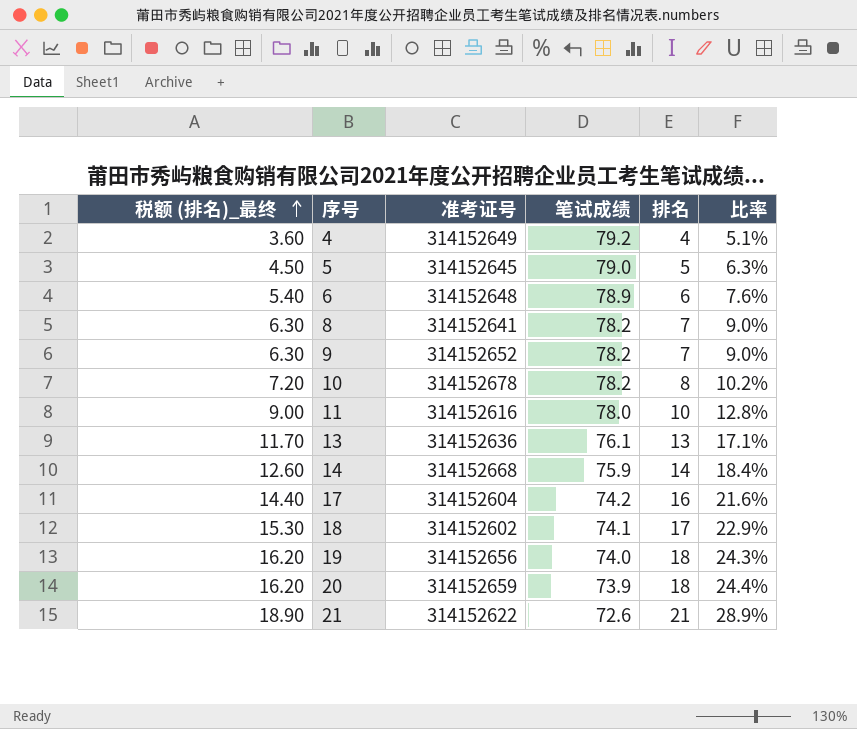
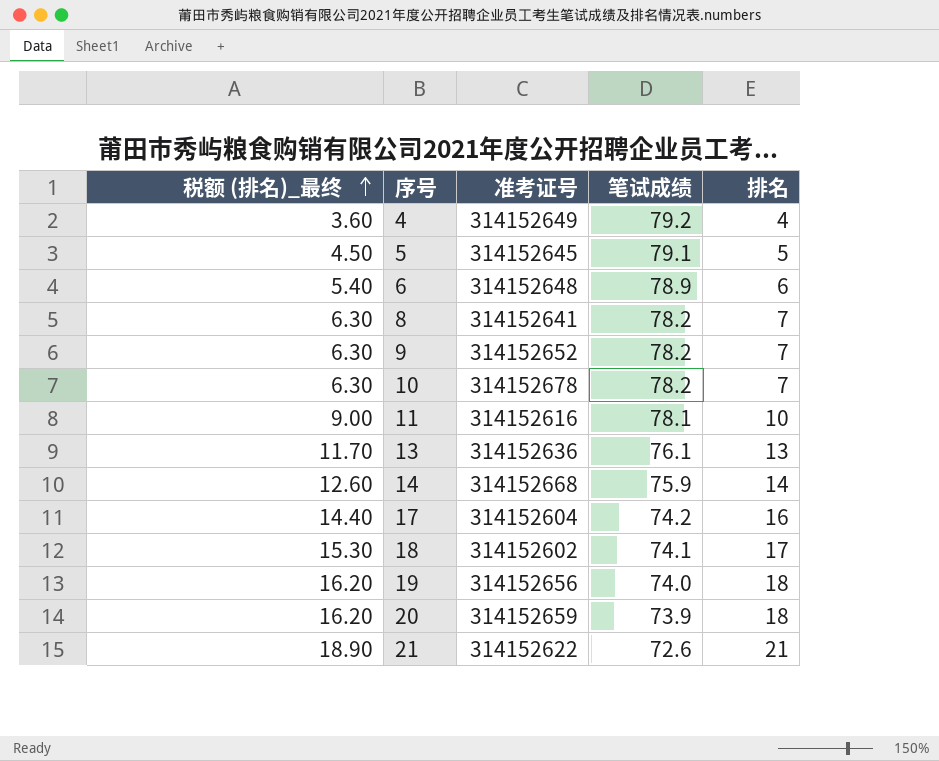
column 比率 | formula: [排名] / [笔试成绩] -> none
5 | 笔试成绩: 79.0 -> 79.1
10 | 税额 (排名)_最终: 7.20 -> 6.30
10 | 排名: 8 -> 7
11 | 笔试成绩: 78.0 -> 78.1

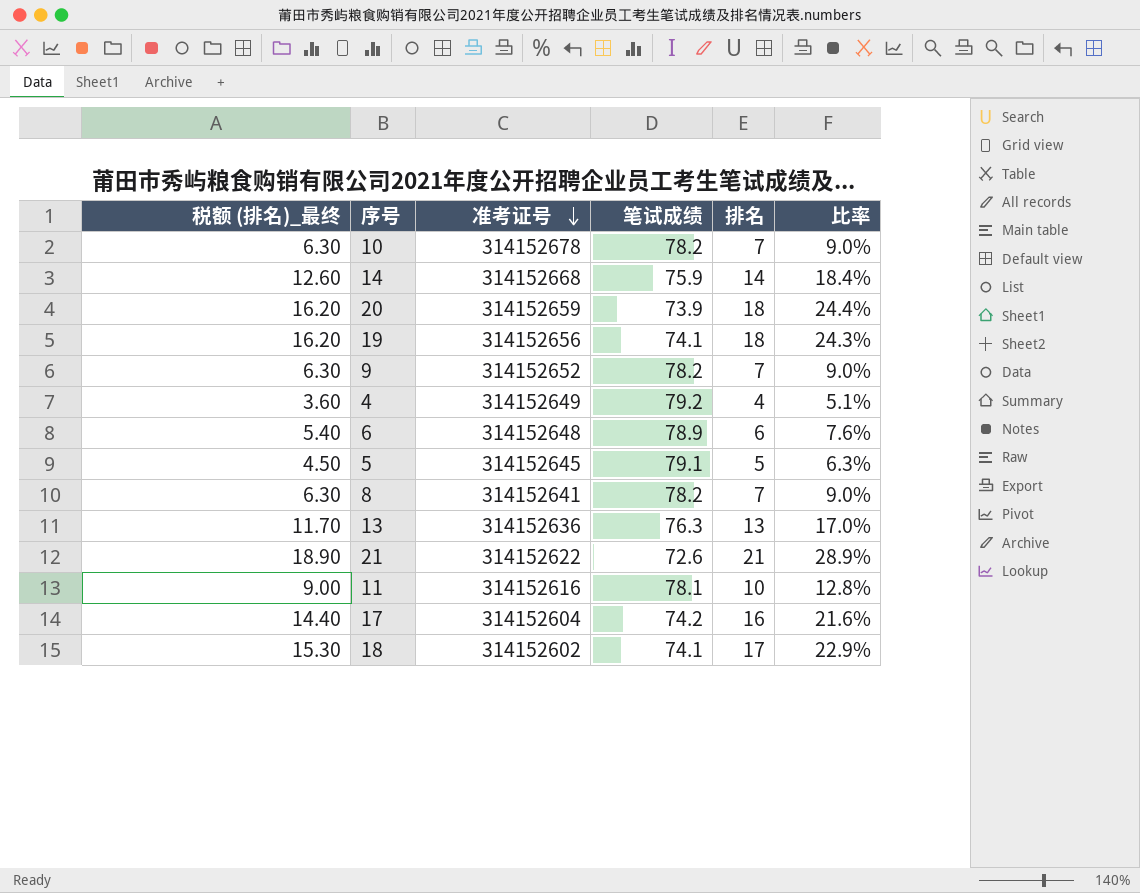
row order: 税额 (排名)_最终 ascending -> 准考证号 descending
column 比率 | formula: none -> [排名] / [笔试成绩]
19 | 笔试成绩: 74.0 -> 74.1
13 | 笔试成绩: 76.1 -> 76.3

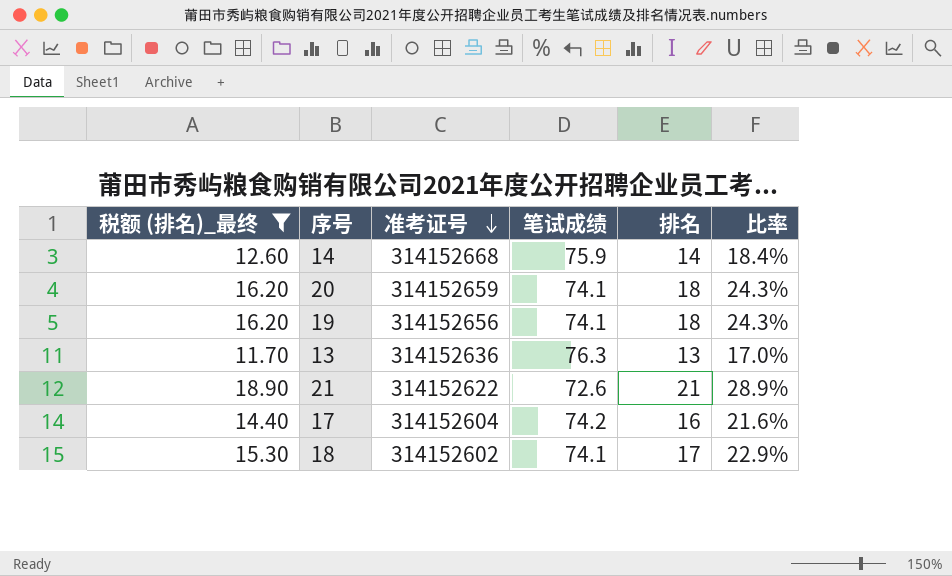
filter: none -> 税额 (排名)_最终 >= 11.70
20 | 笔试成绩: 73.9 -> 74.1
20 | 比率: 24.4% -> 24.3%

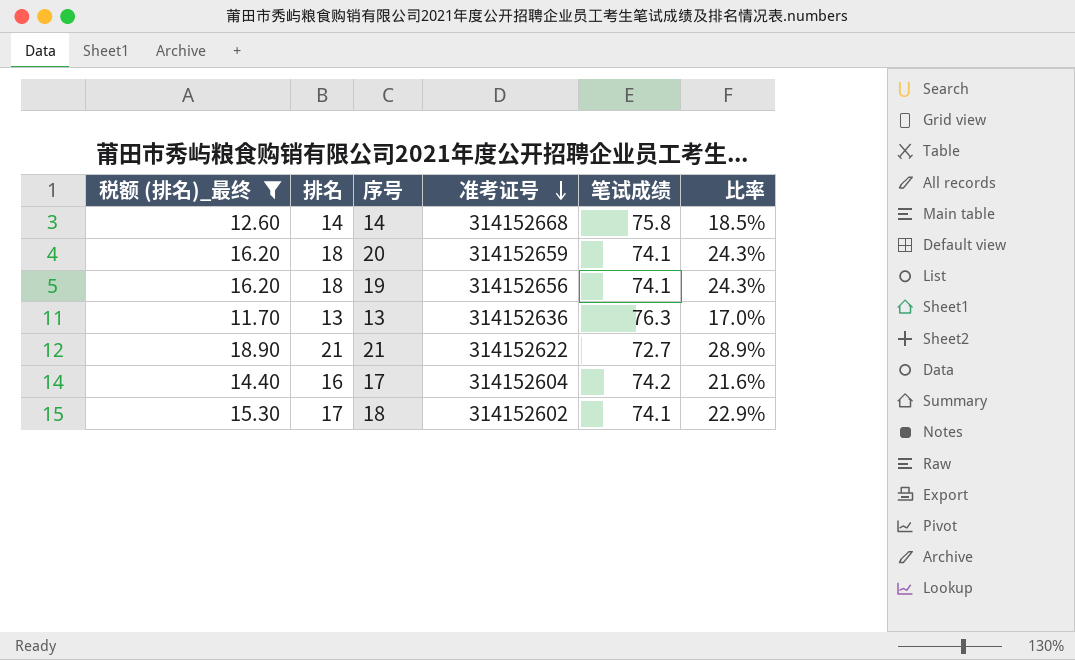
column 排名 | position: 5 -> 2
14 | 笔试成绩: 75.9 -> 75.8
14 | 比率: 18.4% -> 18.5%
21 | 笔试成绩: 72.6 -> 72.7

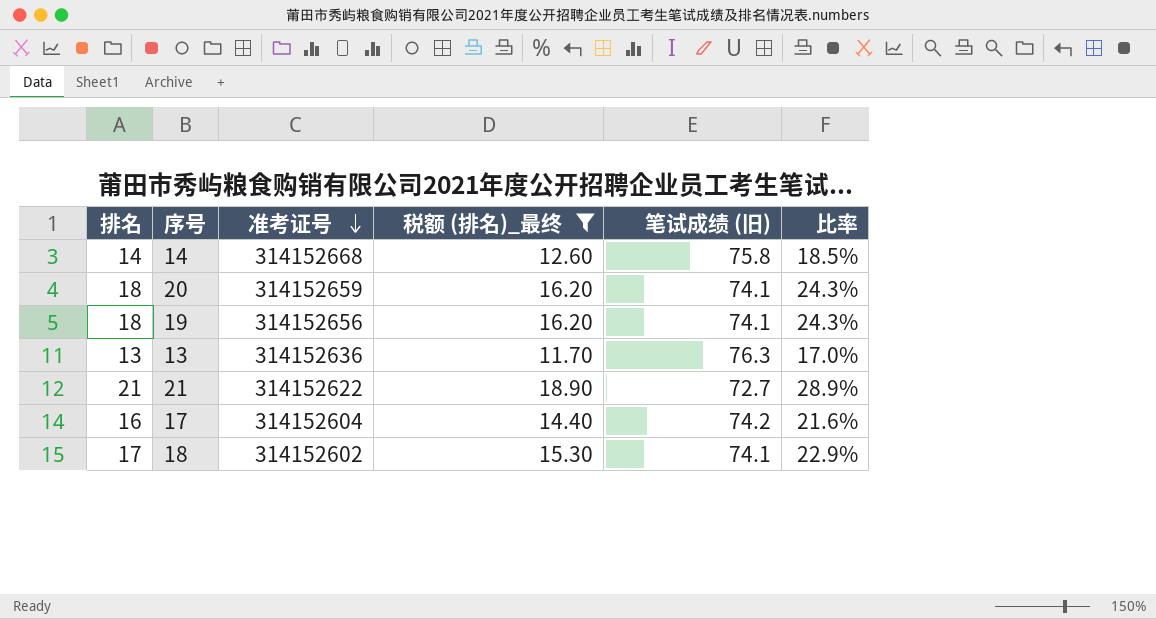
column 税额 (排名)_最终 | position: 1 -> 4
column name: 笔试成绩 -> 笔试成绩 (旧)

